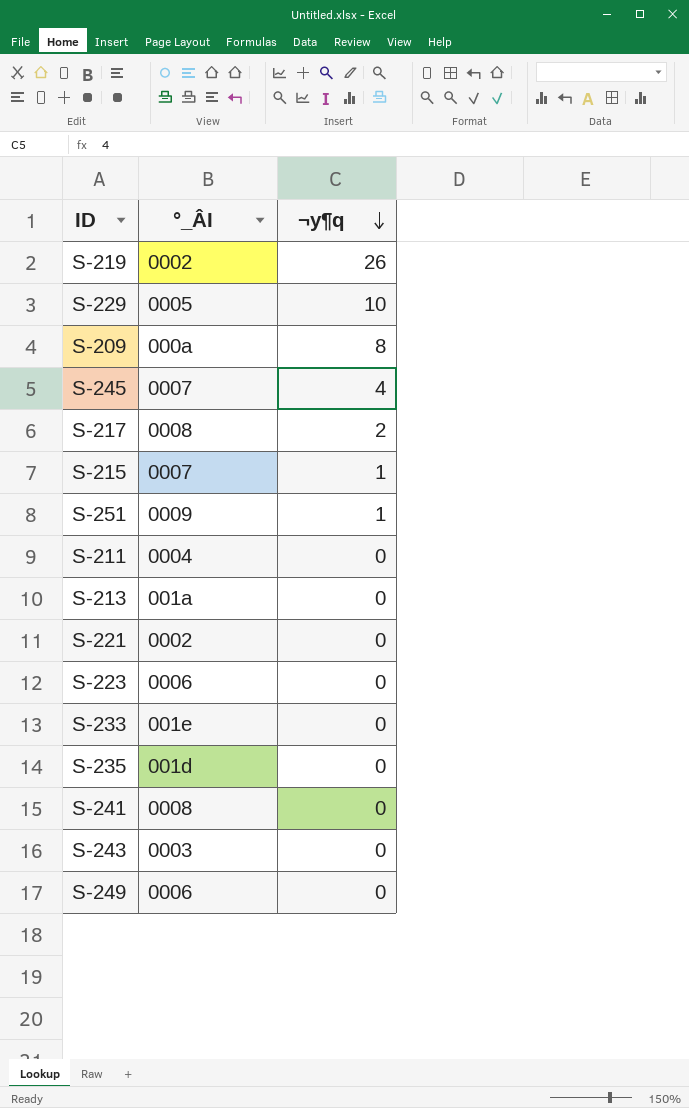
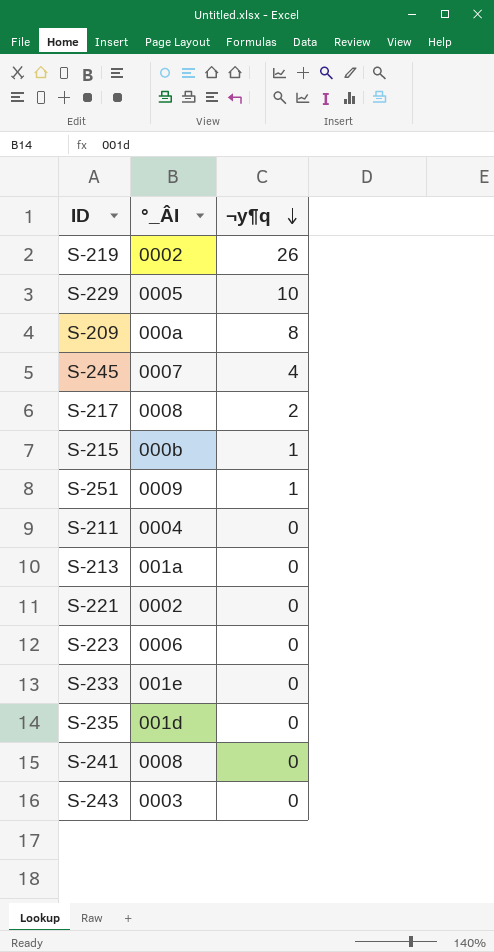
row S-249: 0006 | 0 -> none
S-215 | °_ÂI: 0007 -> 000b

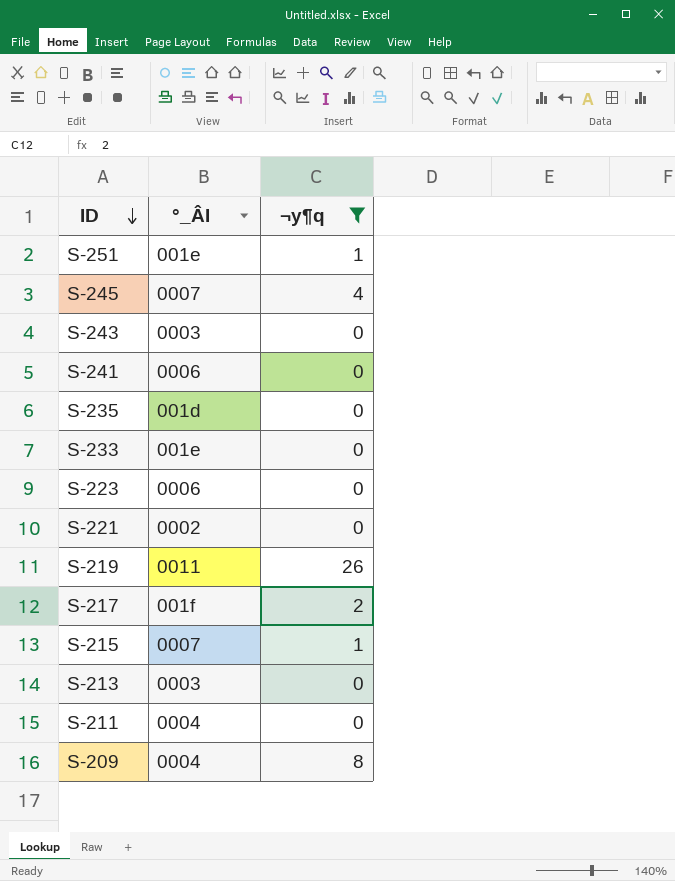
filter: none -> ¬y¶q != 10
row order: ¬y¶q descending -> ID descending
S-251 | °_ÂI: 0009 -> 001e
S-241 | °_ÂI: 0008 -> 0006
S-219 | °_ÂI: 0002 -> 0011
S-217 | °_ÂI: 0008 -> 001f
S-215 | °_ÂI: 000b -> 0007
S-213 | °_ÂI: 001a -> 0003
S-209 | °_ÂI: 000a -> 0004

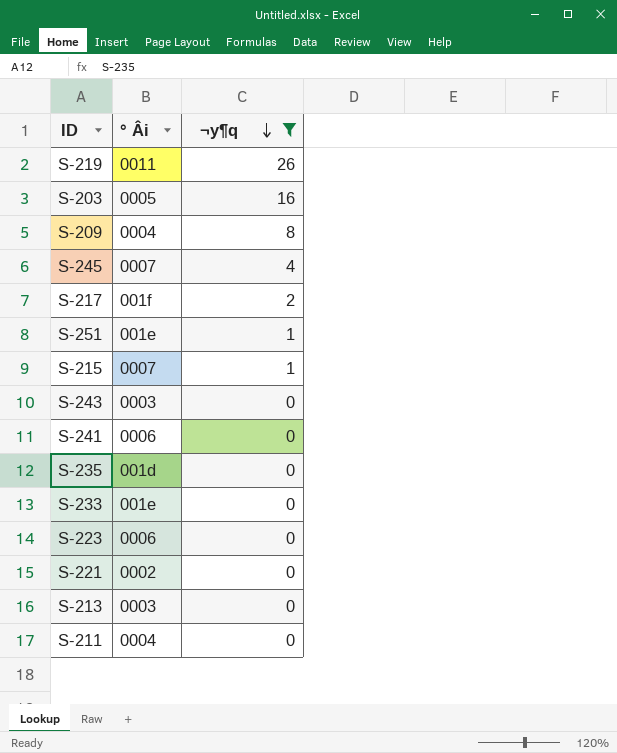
row order: ID descending -> ¬y¶q descending
column name: °_ÂI -> ° Âi
row S-203: none -> 0005 | 16

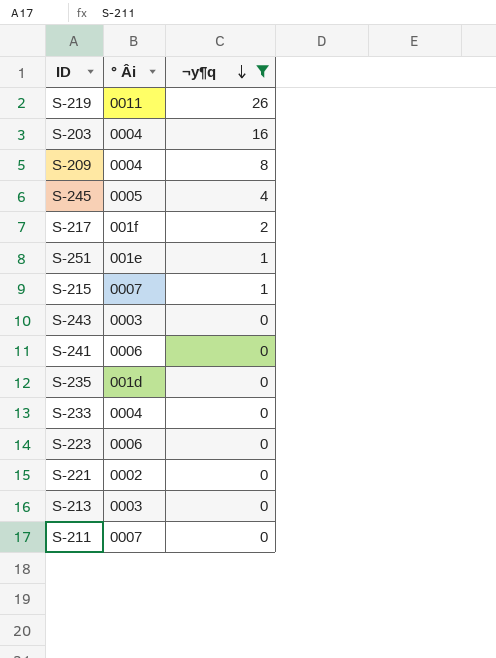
S-203 | ° Âi: 0005 -> 0004
S-245 | ° Âi: 0007 -> 0005
S-233 | ° Âi: 001e -> 0004
S-211 | ° Âi: 0004 -> 0007

